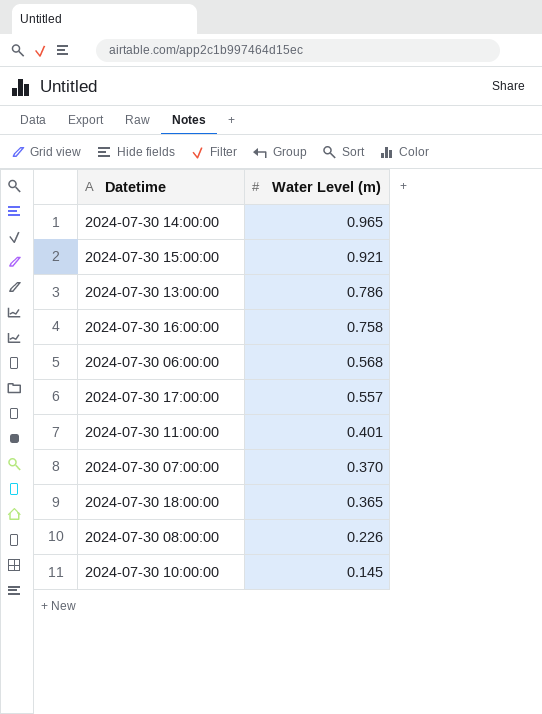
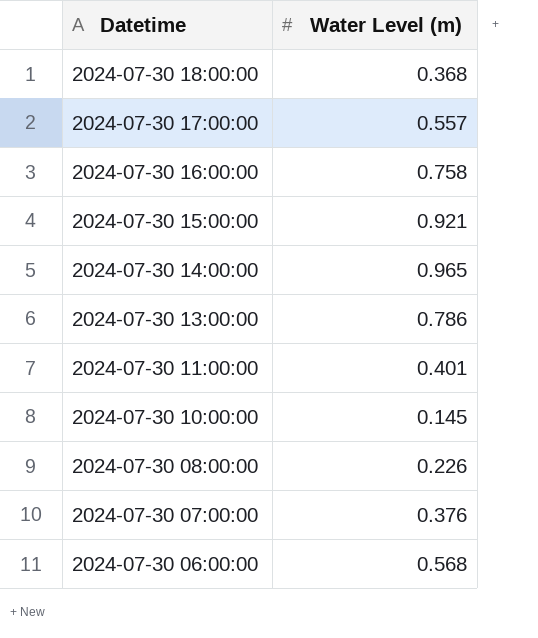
row order: Water Level (m) descending -> Datetime descending
2024-07-30 18:00:00 | Water Level (m): 0.365 -> 0.368
2024-07-30 07:00:00 | Water Level (m): 0.370 -> 0.376

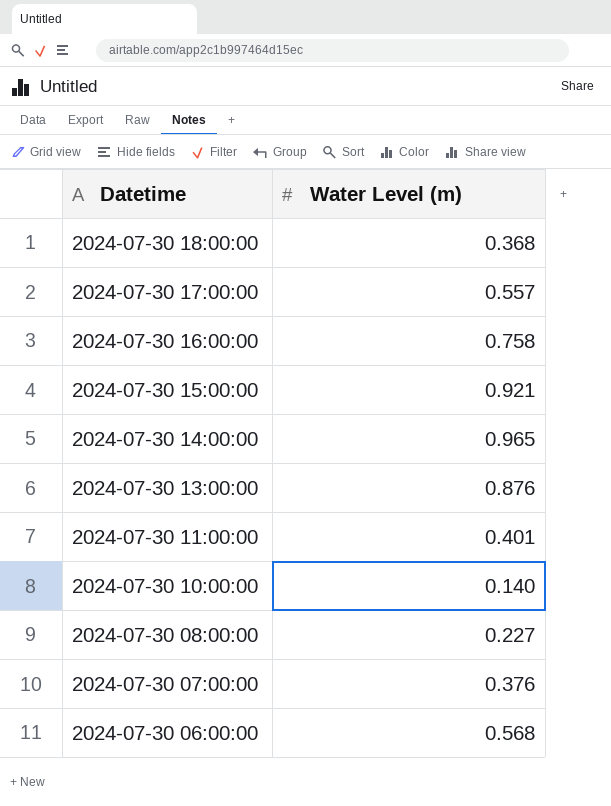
2024-07-30 13:00:00 | Water Level (m): 0.786 -> 0.876
2024-07-30 10:00:00 | Water Level (m): 0.145 -> 0.140
2024-07-30 08:00:00 | Water Level (m): 0.226 -> 0.227

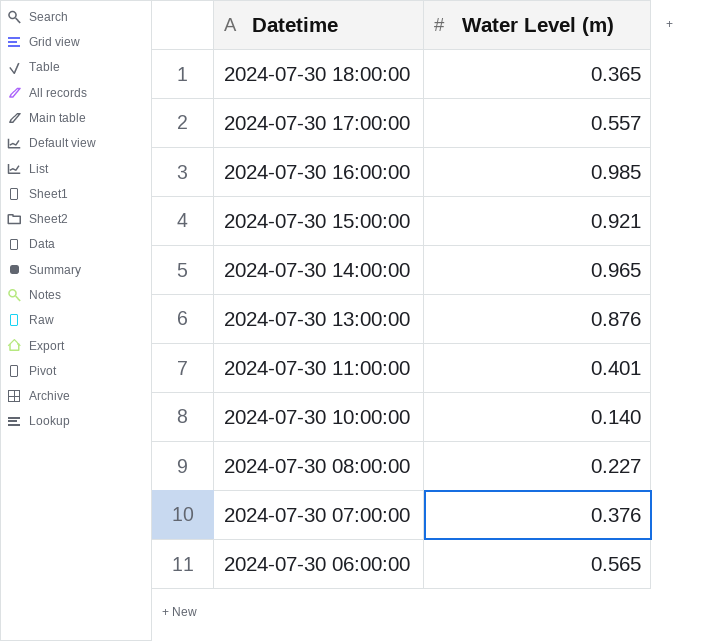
2024-07-30 18:00:00 | Water Level (m): 0.368 -> 0.365
2024-07-30 16:00:00 | Water Level (m): 0.758 -> 0.985
2024-07-30 06:00:00 | Water Level (m): 0.568 -> 0.565

